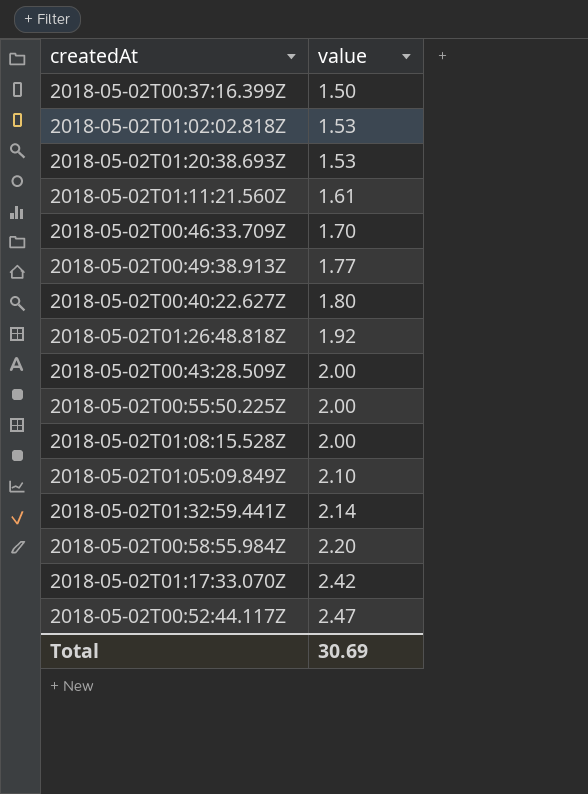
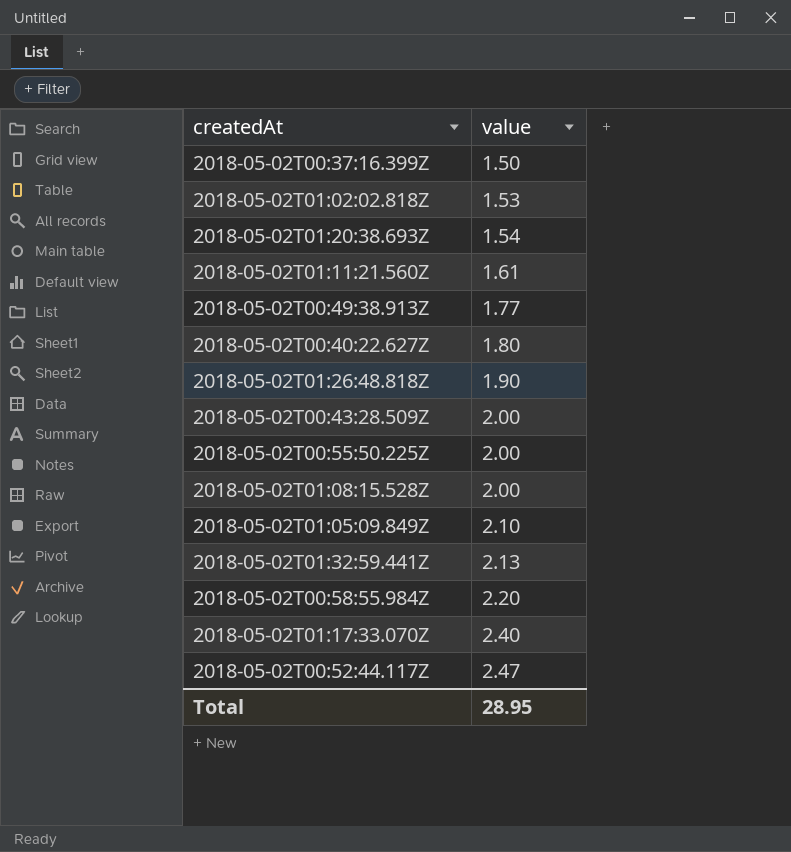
row 2018-05-02T00:46:33.709Z: 1.70 -> none
2018-05-02T01:20:38.693Z | value: 1.53 -> 1.54
2018-05-02T01:26:48.818Z | value: 1.92 -> 1.90
2018-05-02T01:32:59.441Z | value: 2.14 -> 2.13
2018-05-02T01:17:33.070Z | value: 2.42 -> 2.40
Total | value: 30.69 -> 28.95

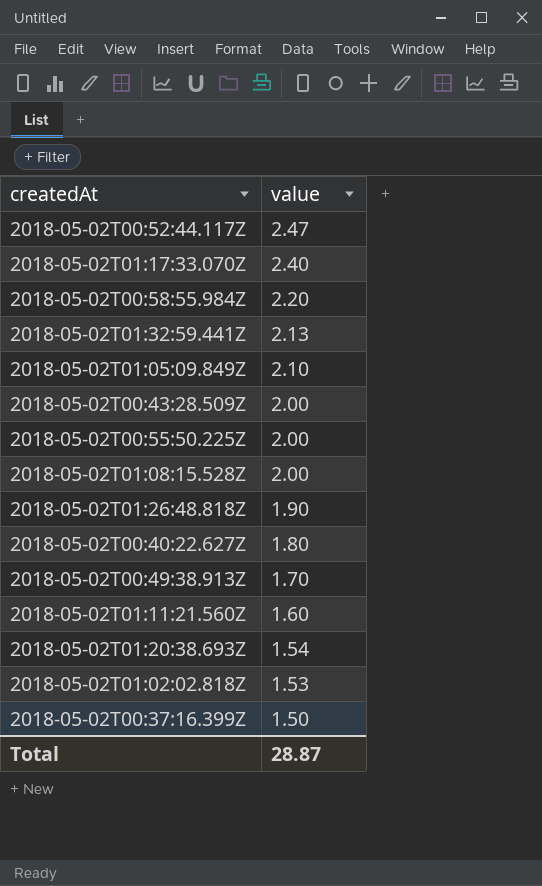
row order: value ascending -> value descending
2018-05-02T00:49:38.913Z | value: 1.77 -> 1.70
2018-05-02T01:11:21.560Z | value: 1.61 -> 1.60
Total | value: 28.95 -> 28.87

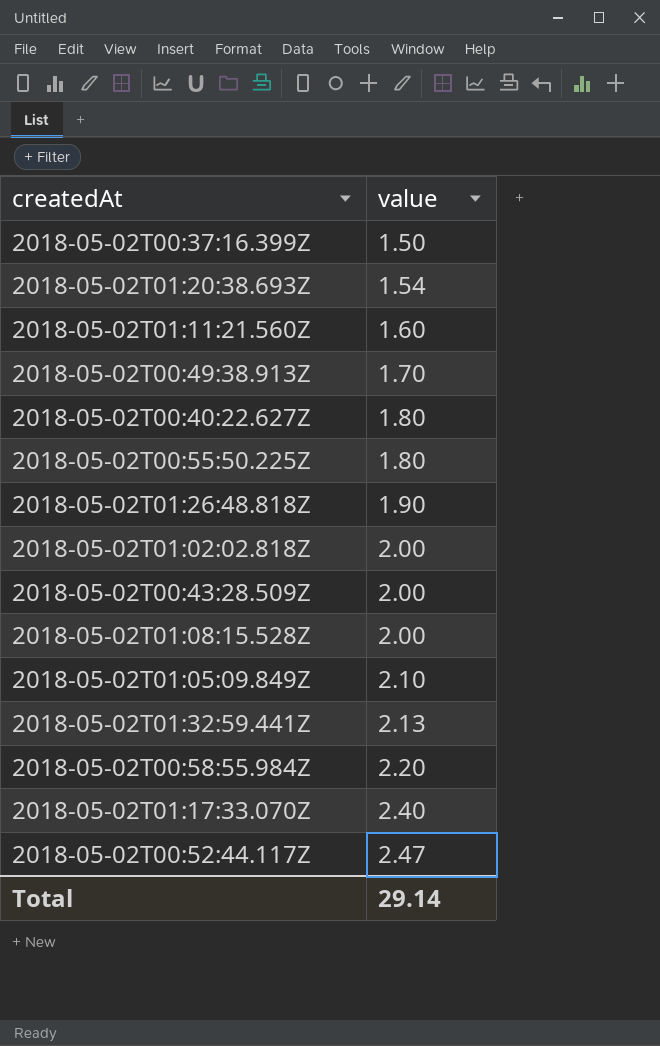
row order: value descending -> value ascending
2018-05-02T00:55:50.225Z | value: 2.00 -> 1.80
2018-05-02T01:02:02.818Z | value: 1.53 -> 2.00
Total | value: 28.87 -> 29.14

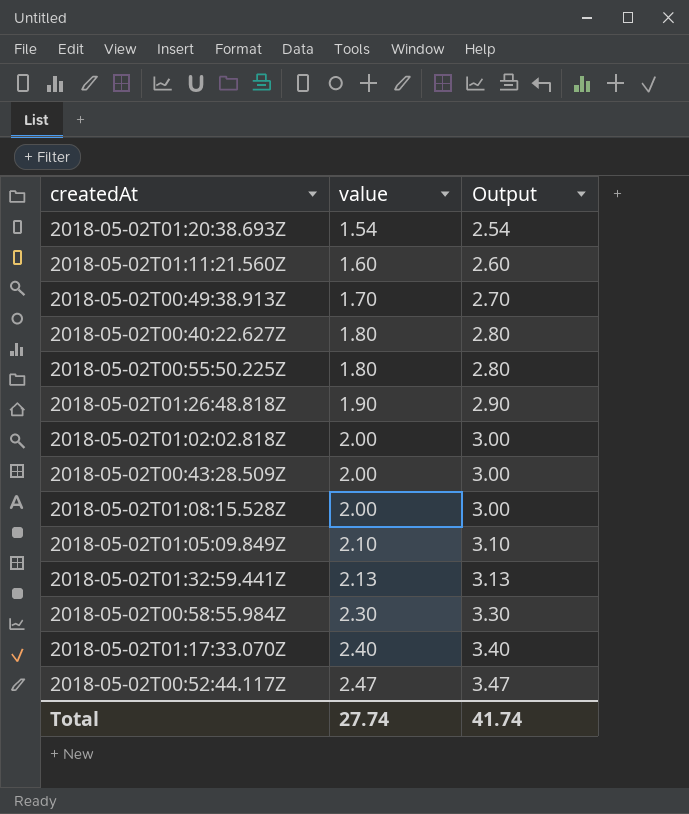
column Output | formula: none -> [value] + 1
row 2018-05-02T00:37:16.399Z: 1.50 -> none
2018-05-02T00:58:55.984Z | value: 2.20 -> 2.30
Total | value: 29.14 -> 27.74

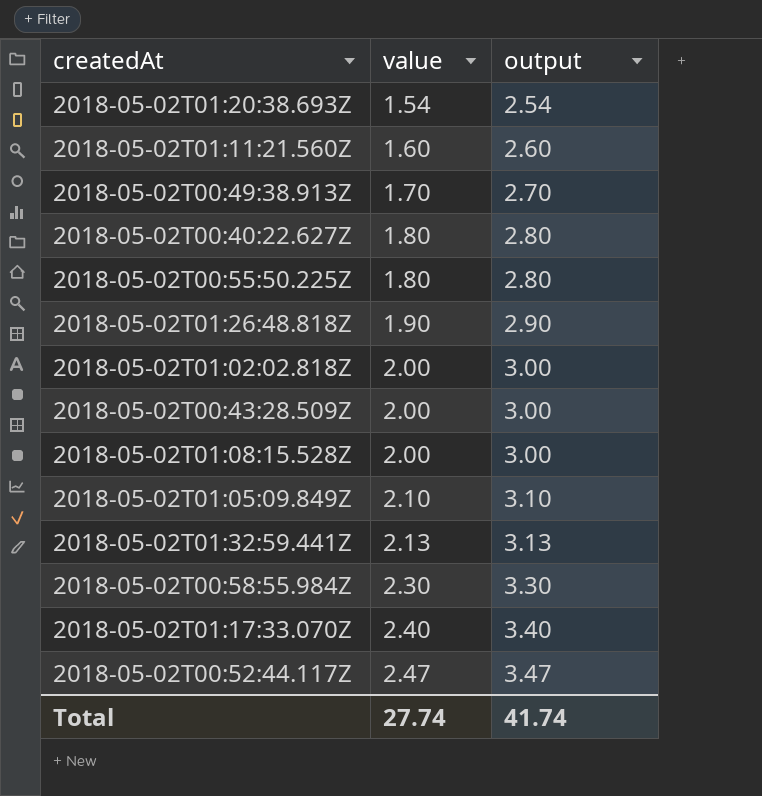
column name: Output -> output

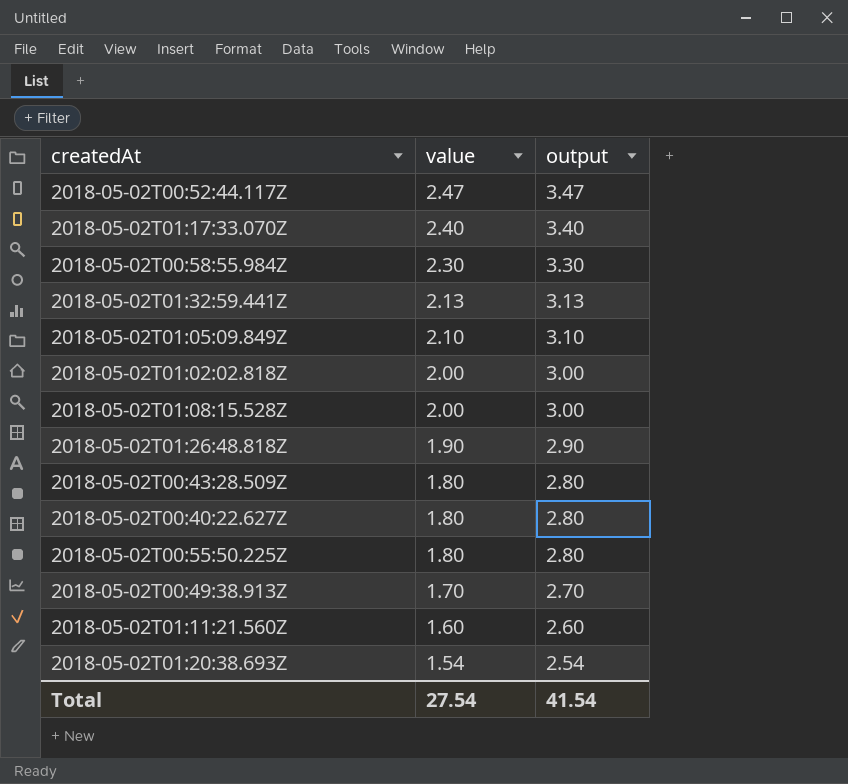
row order: value ascending -> value descending
2018-05-02T00:43:28.509Z | value: 2.00 -> 1.80
2018-05-02T00:43:28.509Z | output: 3.00 -> 2.80
Total | value: 27.74 -> 27.54
Total | output: 41.74 -> 41.54

